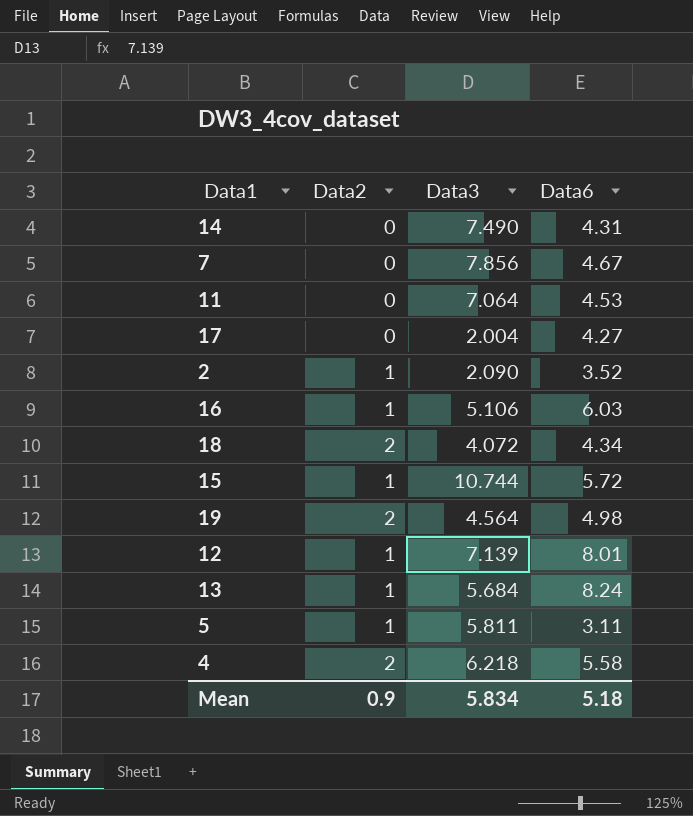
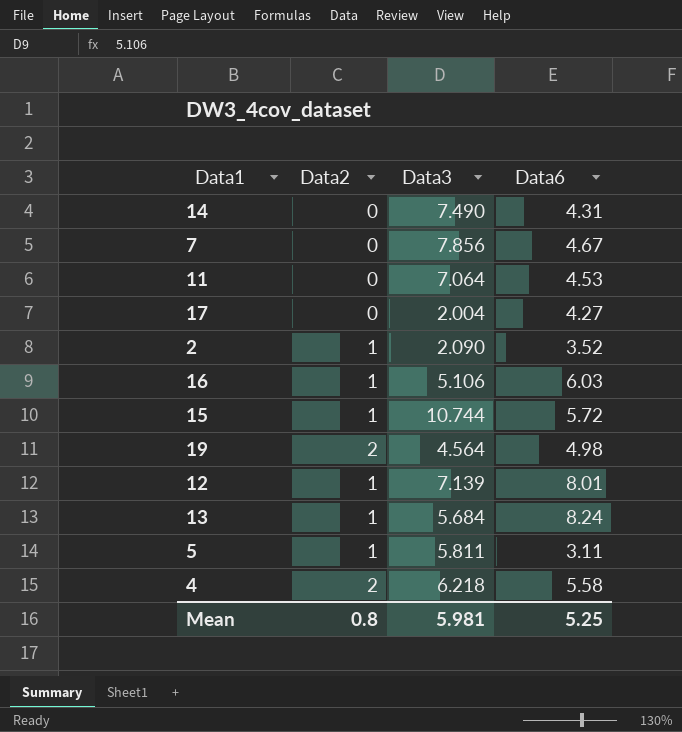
row 18: 2 | 4.072 | 4.34 -> none
Mean | Data2: 0.9 -> 0.8
Mean | Data3: 5.834 -> 5.981
Mean | Data6: 5.18 -> 5.25

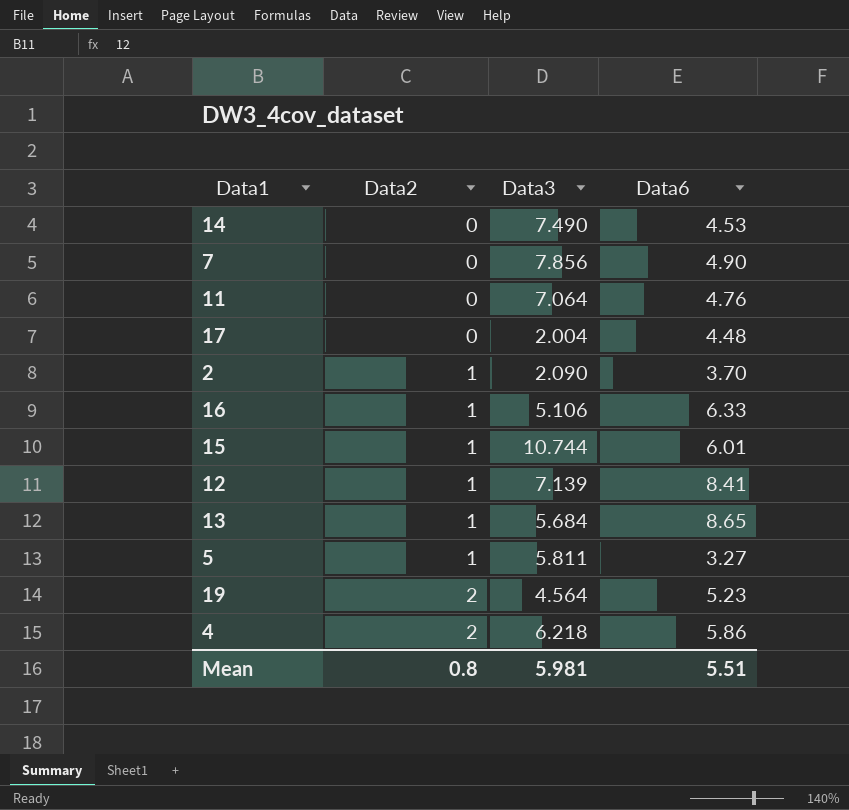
row order: none -> Data2 ascending
14 | Data6: 4.31 -> 4.53
7 | Data6: 4.67 -> 4.90
11 | Data6: 4.53 -> 4.76
17 | Data6: 4.27 -> 4.48
2 | Data6: 3.52 -> 3.70
16 | Data6: 6.03 -> 6.33
15 | Data6: 5.72 -> 6.01
12 | Data6: 8.01 -> 8.41
13 | Data6: 8.24 -> 8.65
5 | Data6: 3.11 -> 3.27
19 | Data6: 4.98 -> 5.23
4 | Data6: 5.58 -> 5.86
Mean | Data6: 5.25 -> 5.51

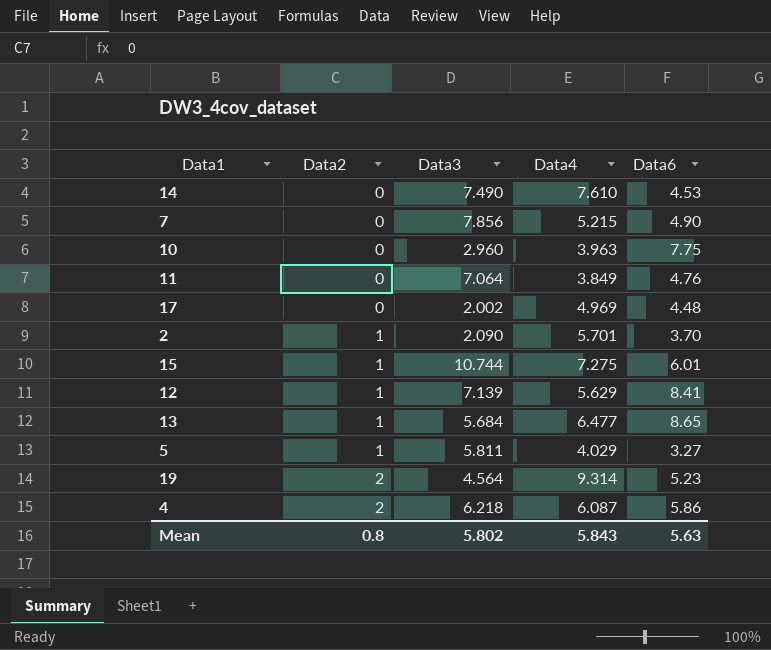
column Data4 | position: none -> 4
row 16: 1 | 5.106 | 6.33 -> none
row 10: none -> 0 | 2.960 | 3.963 | 7.75
17 | Data3: 2.004 -> 2.002
Mean | Data3: 5.981 -> 5.802
Mean | Data6: 5.51 -> 5.63

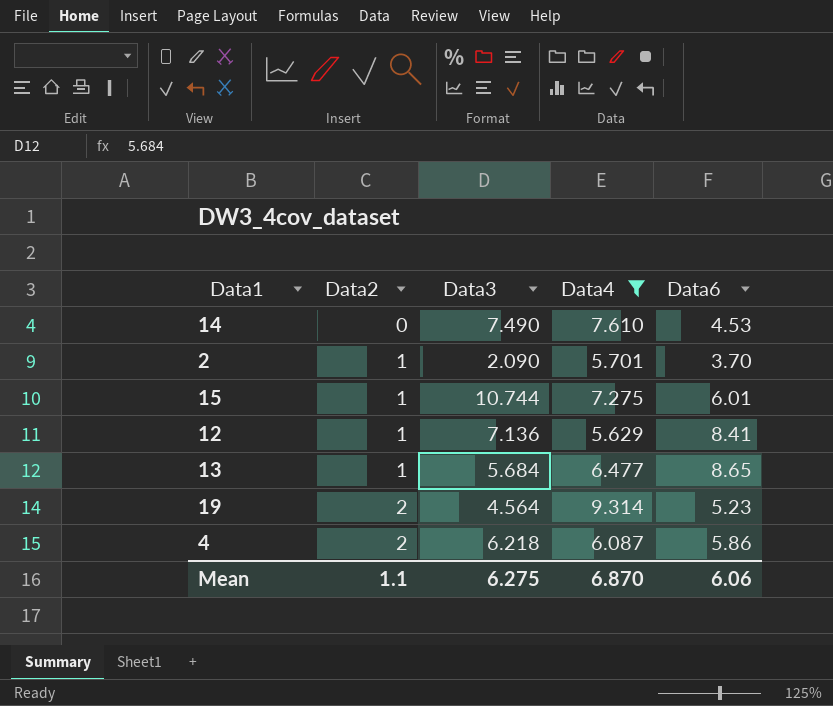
filter: none -> Data4 >= 5.629
12 | Data3: 7.139 -> 7.136
Mean | Data2: 0.8 -> 1.1
Mean | Data3: 5.802 -> 6.275
Mean | Data4: 5.843 -> 6.870
Mean | Data6: 5.63 -> 6.06

